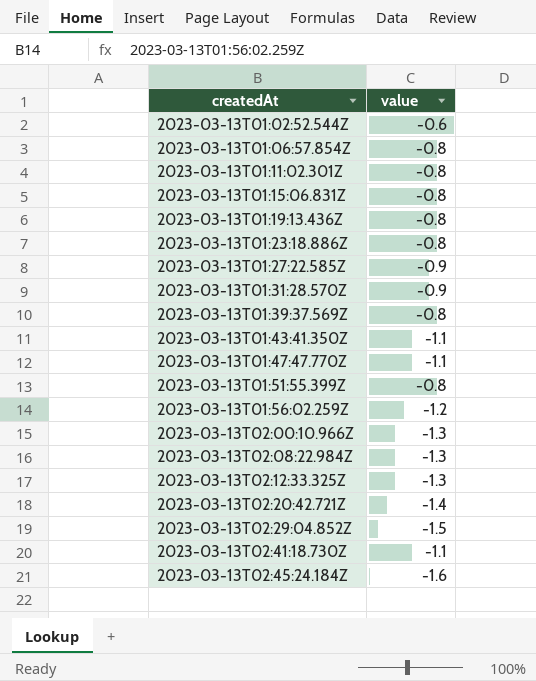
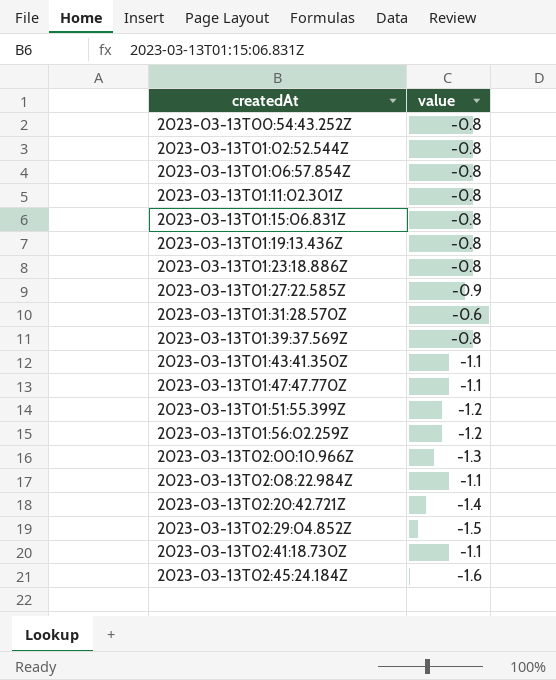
row 2023-03-13T02:12:33.325Z: -1.3 -> none
row 2023-03-13T00:54:43.252Z: none -> -0.8
2023-03-13T01:02:52.544Z | value: -0.6 -> -0.8
2023-03-13T01:31:28.570Z | value: -0.9 -> -0.6
2023-03-13T01:51:55.399Z | value: -0.8 -> -1.2
2023-03-13T02:08:22.984Z | value: -1.3 -> -1.1

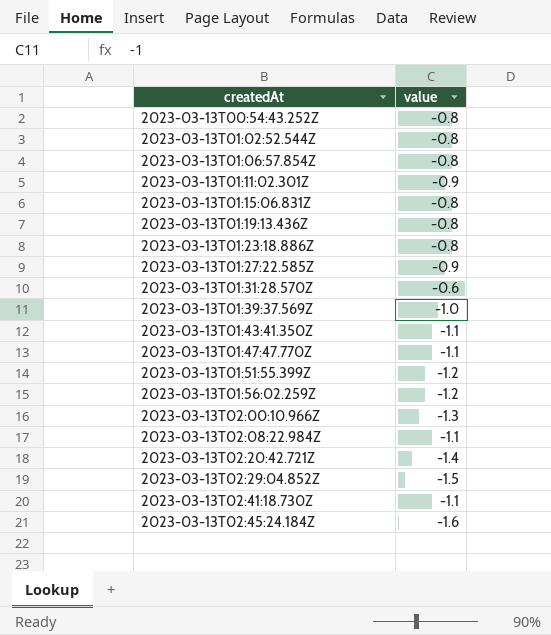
2023-03-13T01:11:02.301Z | value: -0.8 -> -0.9
2023-03-13T01:39:37.569Z | value: -0.8 -> -1.0

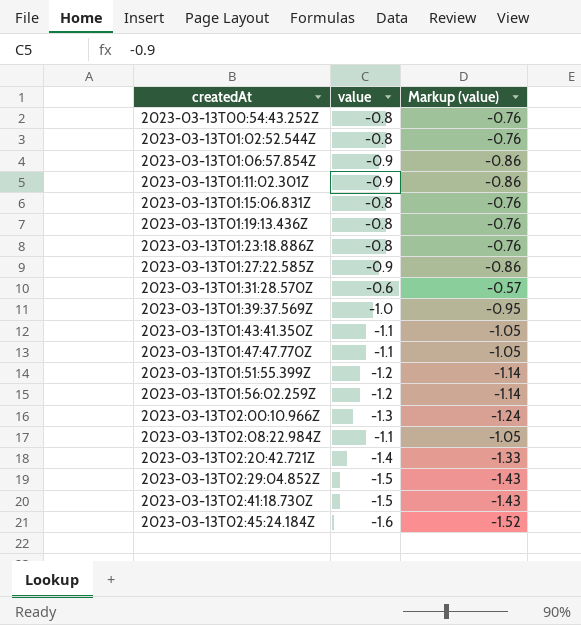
column Markup (value) | formula: none -> [value] * 0.95
2023-03-13T01:06:57.854Z | value: -0.8 -> -0.9
2023-03-13T02:41:18.730Z | value: -1.1 -> -1.5

